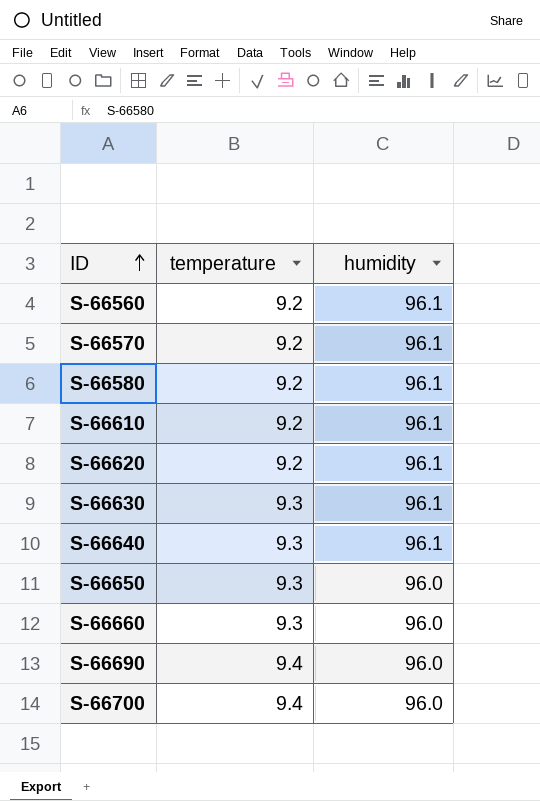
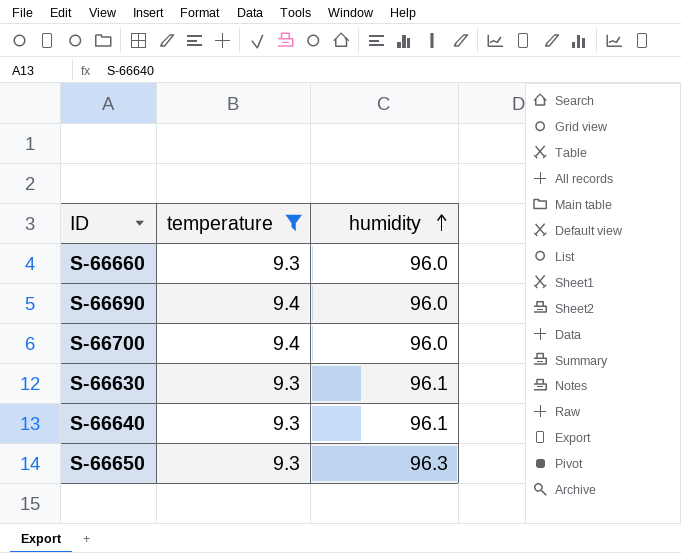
filter: none -> temperature != 9.2
row order: ID ascending -> humidity ascending
S-66650 | humidity: 96.0 -> 96.3

